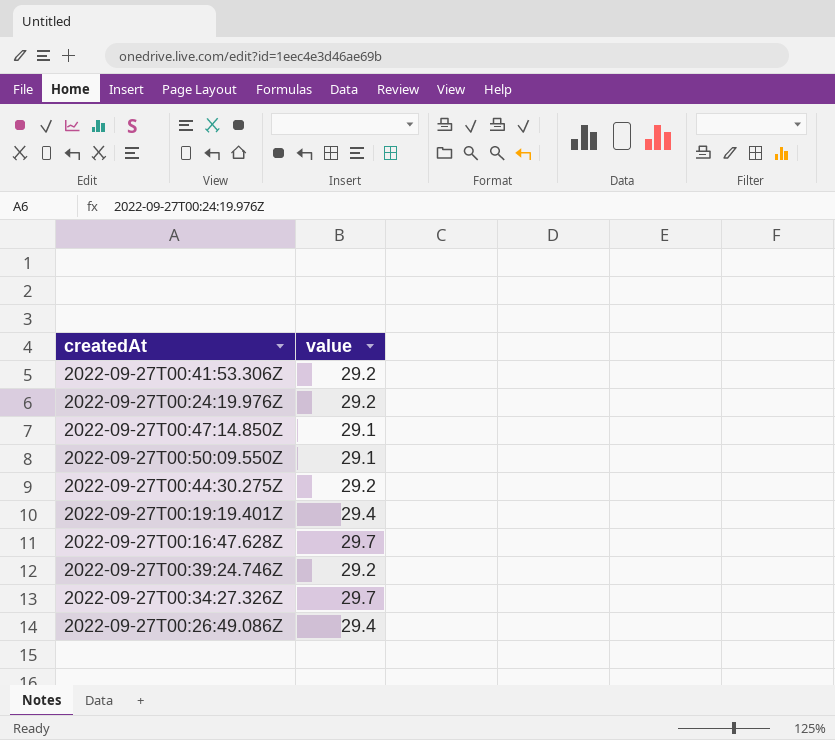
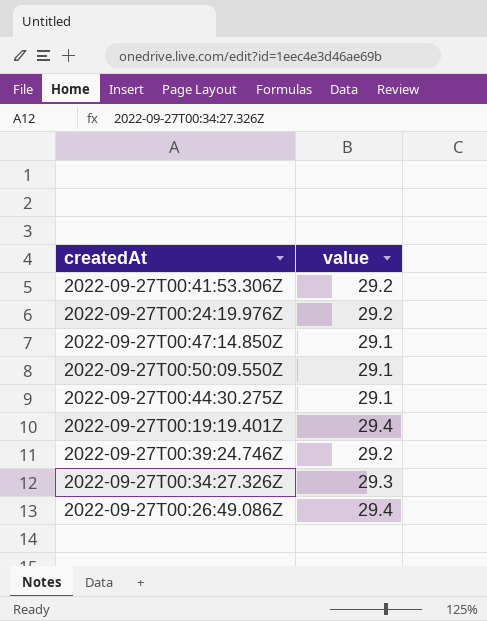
row 2022-09-27T00:16:47.628Z: 29.7 -> none
2022-09-27T00:44:30.275Z | value: 29.2 -> 29.1
2022-09-27T00:34:27.326Z | value: 29.7 -> 29.3

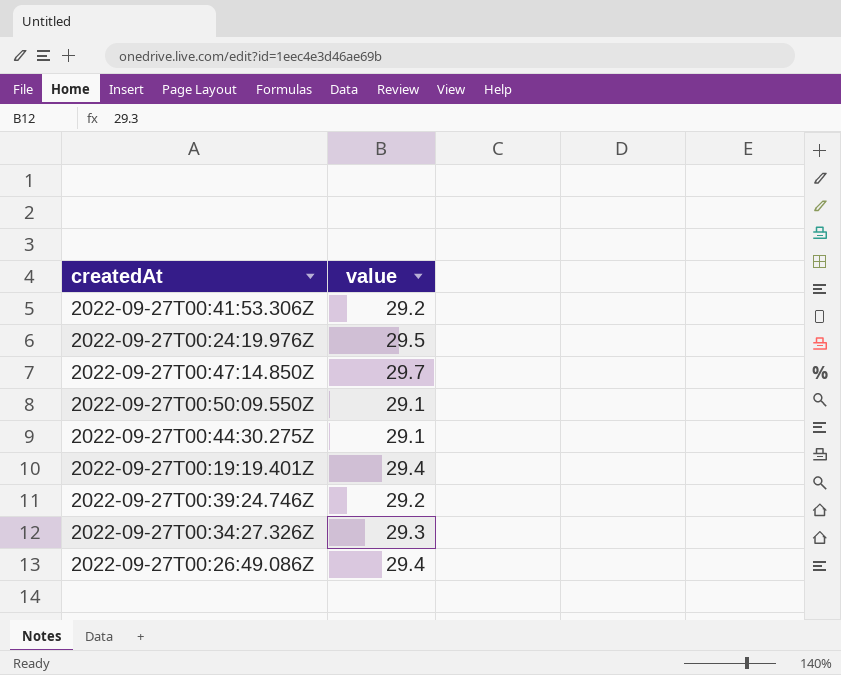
2022-09-27T00:24:19.976Z | value: 29.2 -> 29.5
2022-09-27T00:47:14.850Z | value: 29.1 -> 29.7

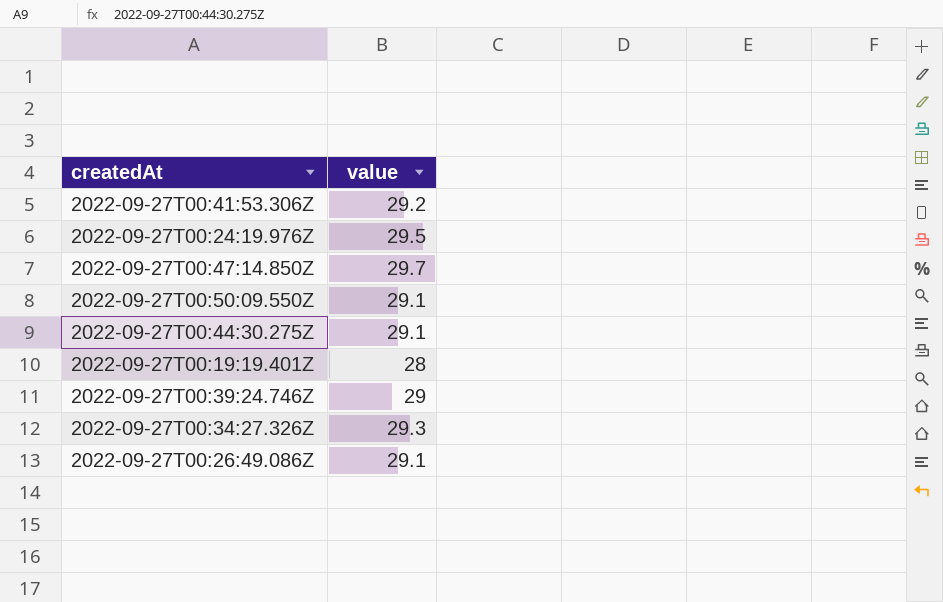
2022-09-27T00:19:19.401Z | value: 29.4 -> 28
2022-09-27T00:39:24.746Z | value: 29.2 -> 29
2022-09-27T00:26:49.086Z | value: 29.4 -> 29.1

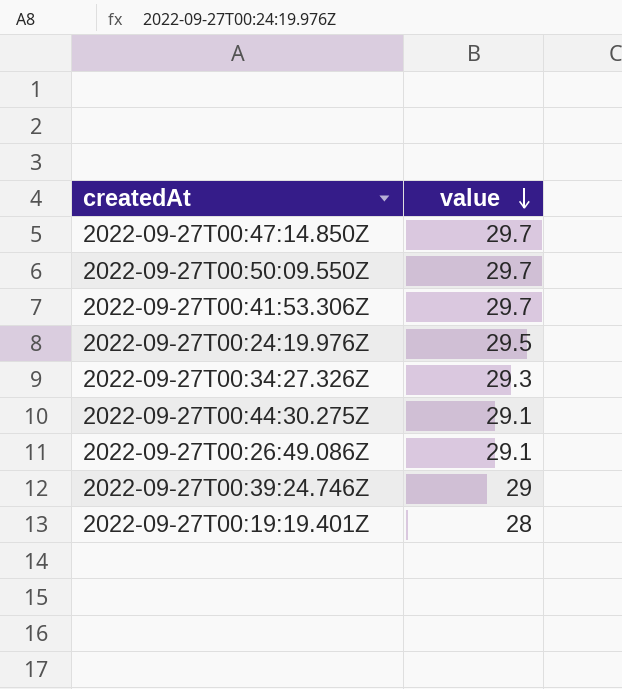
row order: none -> value descending
2022-09-27T00:50:09.550Z | value: 29.1 -> 29.7
2022-09-27T00:41:53.306Z | value: 29.2 -> 29.7

